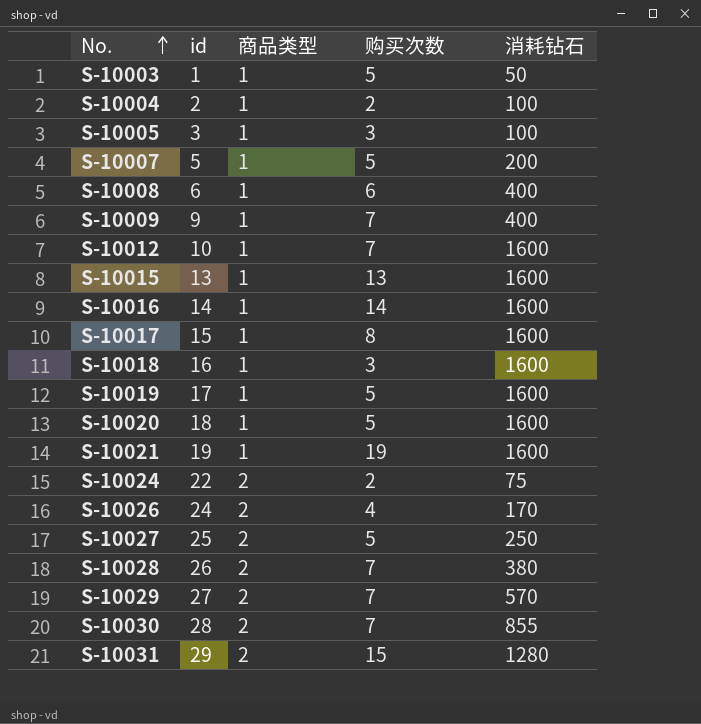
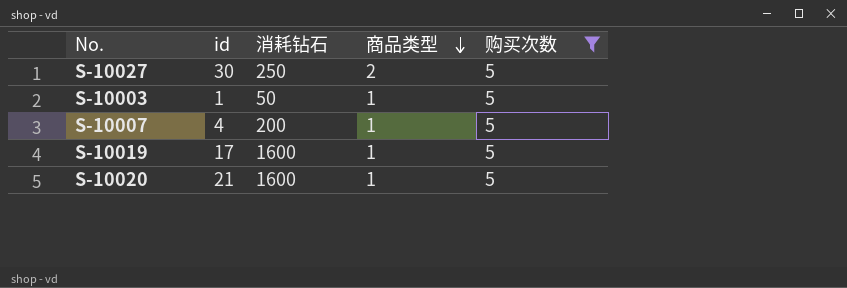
filter: none -> 购买次数 = 5
row order: No. ascending -> 商品类型 descending
column 消耗钻石 | position: 5 -> 3
S-10027 | id: 25 -> 30
S-10007 | id: 5 -> 4
S-10020 | id: 18 -> 21

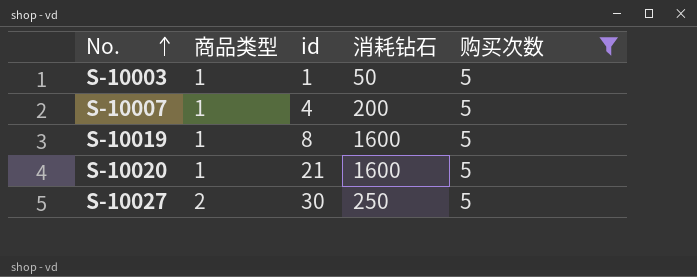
row order: 商品类型 descending -> No. ascending
column 商品类型 | position: 4 -> 2
S-10019 | id: 17 -> 8

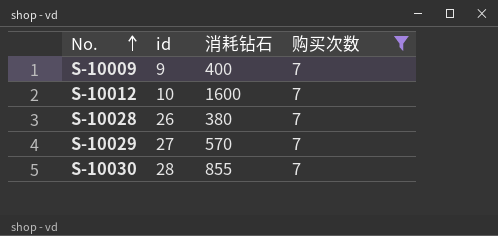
filter: 购买次数 = 5 -> 购买次数 = 7
column 商品类型 | position: 2 -> none

